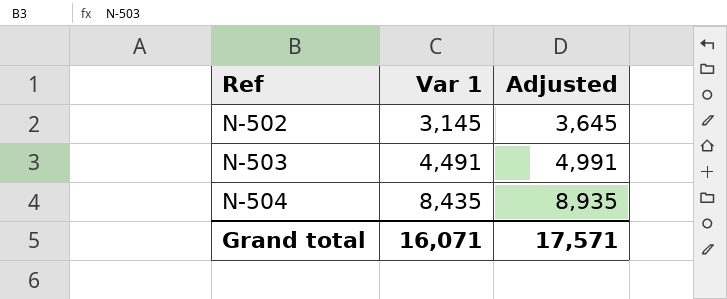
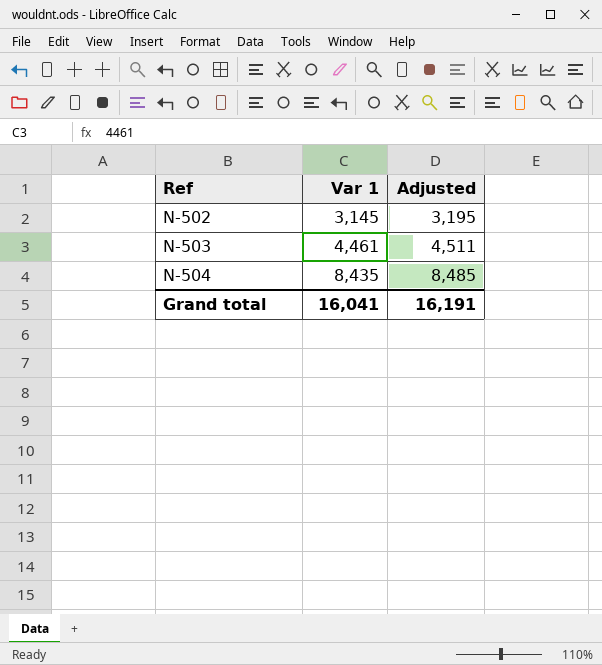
column Adjusted | formula: [Var 1] + 500 -> [Var 1] + 50
N-503 | Var 1: 4,491 -> 4,461
Grand total | Var 1: 16,071 -> 16,041
Grand total | Adjusted: 17,571 -> 16,191

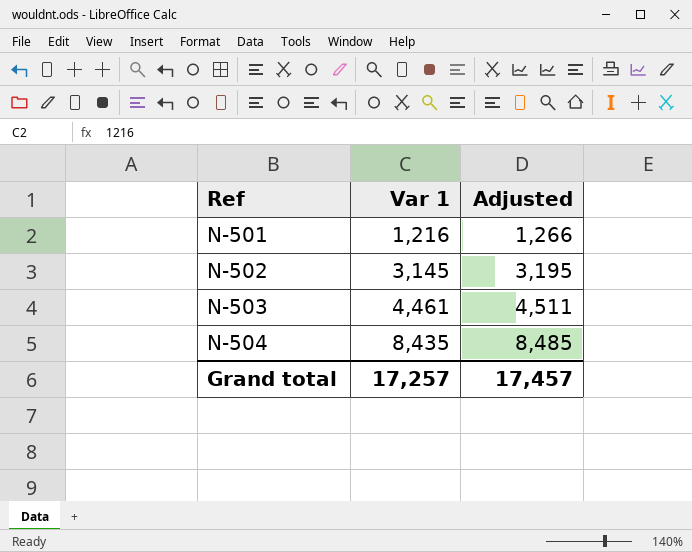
row N-501: none -> 1,216 | 1,266
Grand total | Var 1: 16,041 -> 17,257
Grand total | Adjusted: 16,191 -> 17,457

